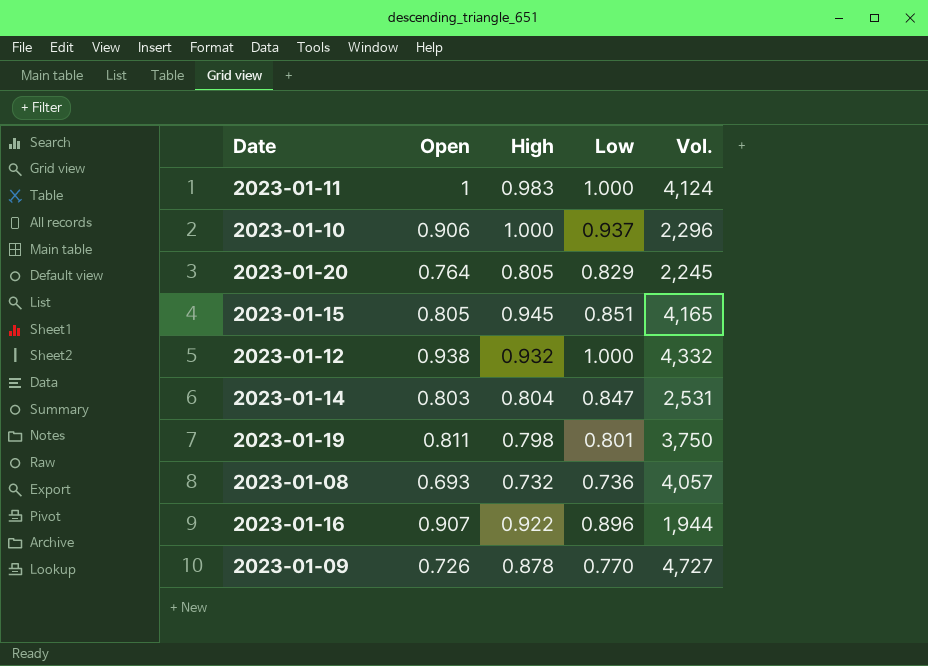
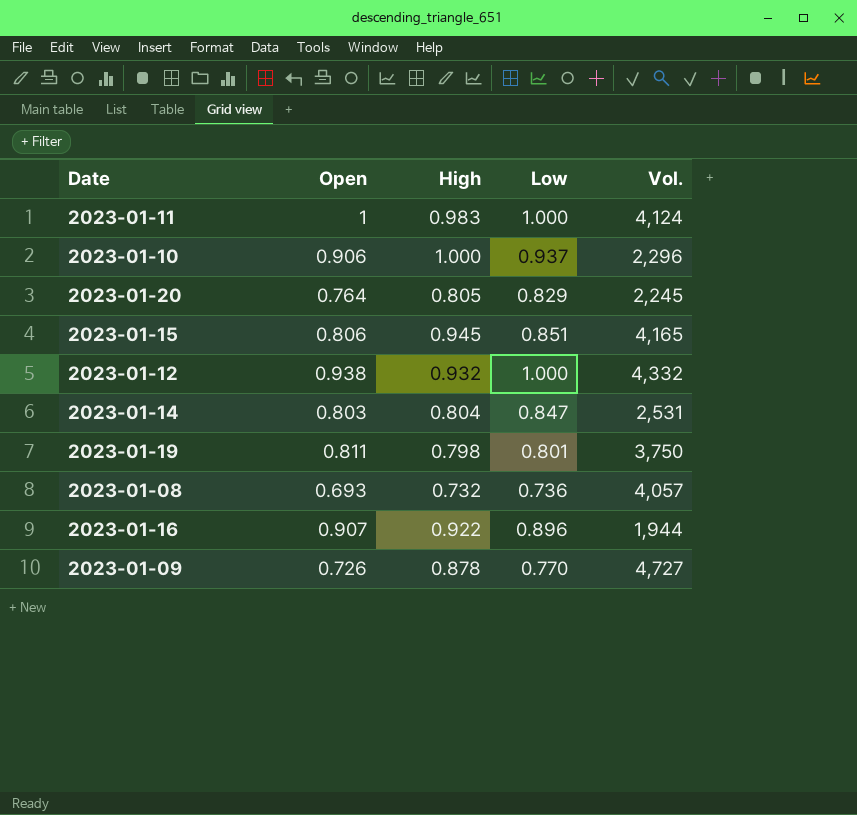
2023-01-15 | Open: 0.805 -> 0.806

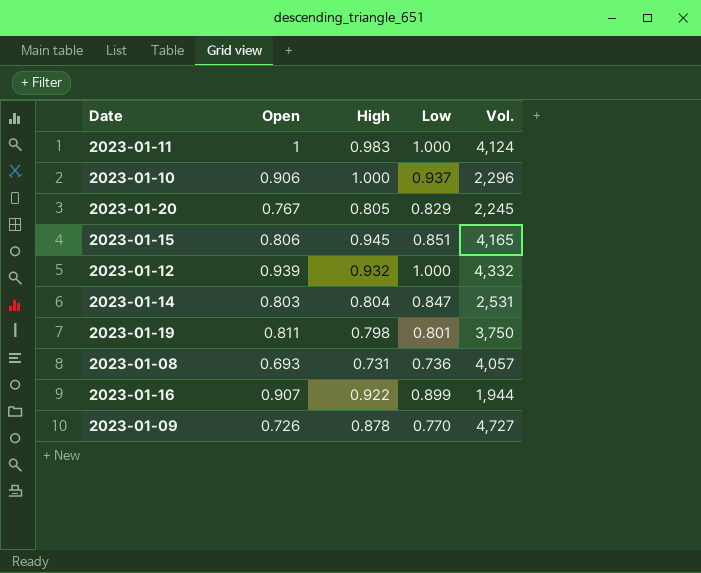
2023-01-20 | Open: 0.764 -> 0.767
2023-01-12 | Open: 0.938 -> 0.939
2023-01-08 | High: 0.732 -> 0.731
2023-01-16 | Low: 0.896 -> 0.899

